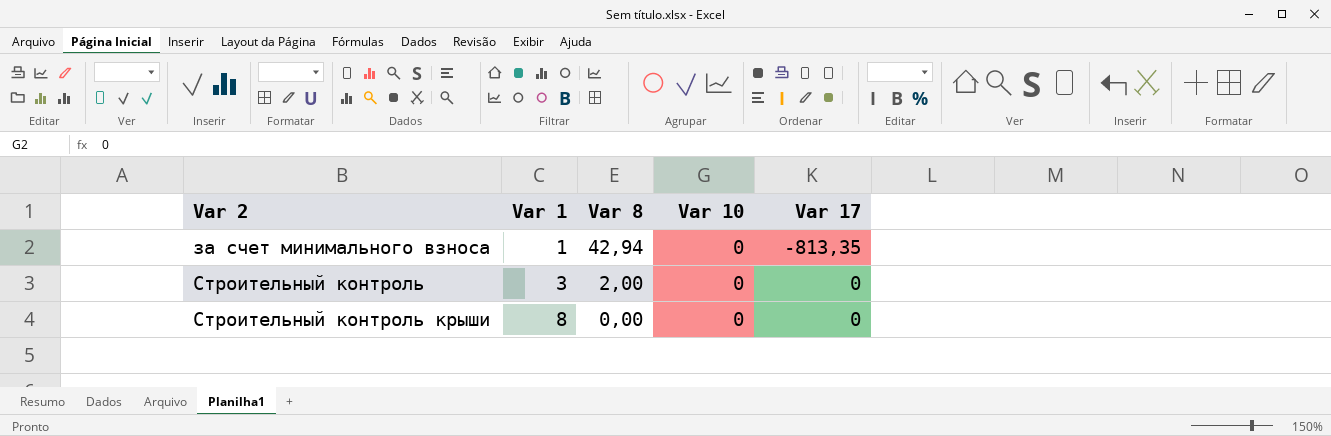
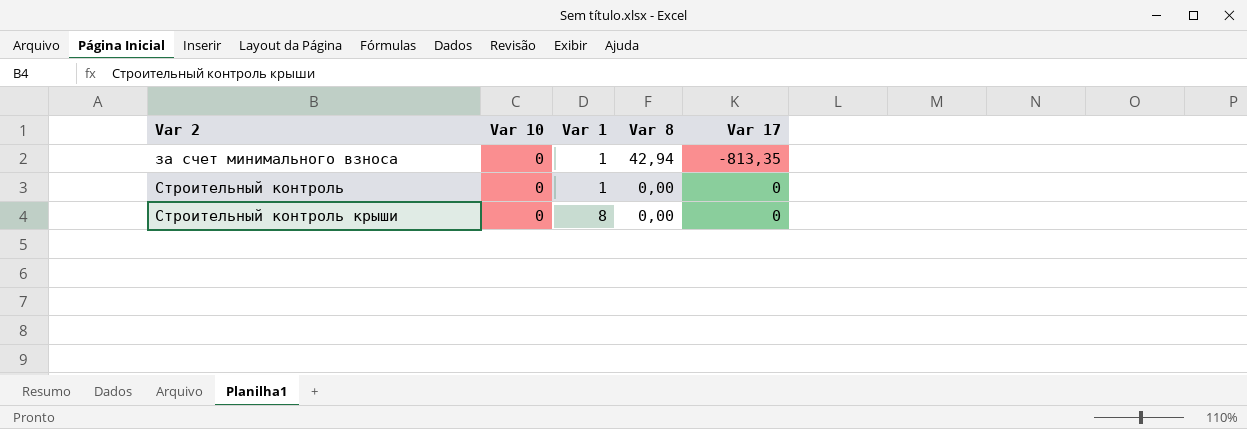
column Var 10 | position: 4 -> 2
Строительный контроль | Var 1: 3 -> 1
Строительный контроль | Var 8: 2,00 -> 0,00

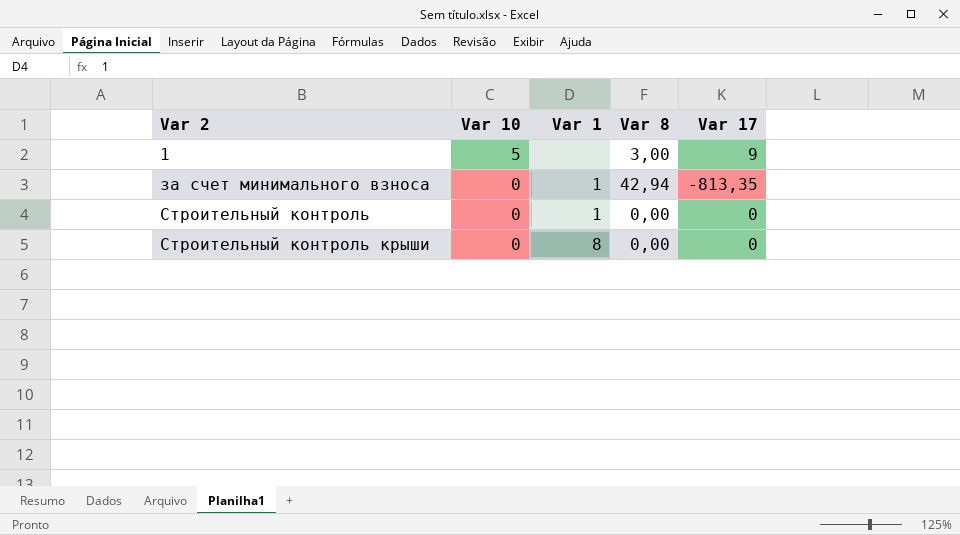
row 1: none -> 5 | none | 3,00 | 9

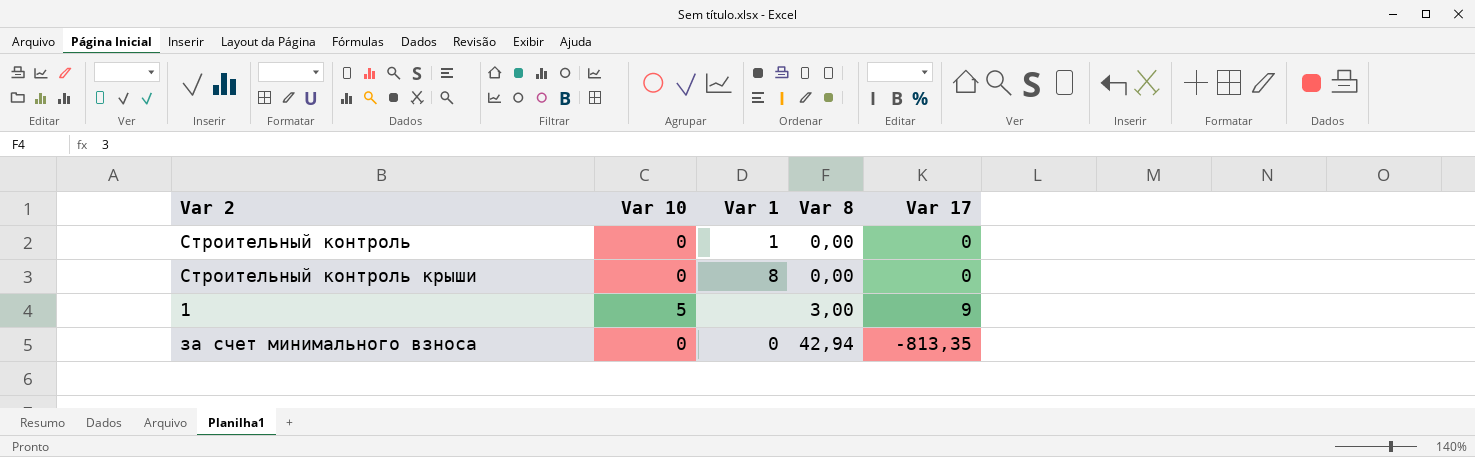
row order: Var 2 ascending -> Var 8 ascending
за счет минимального взноса | Var 1: 1 -> 0

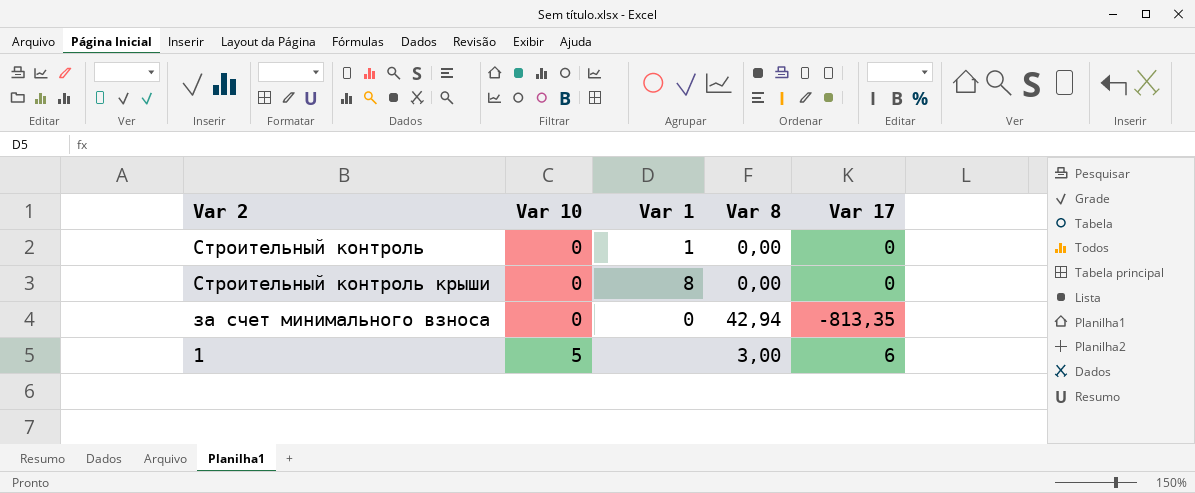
row order: Var 8 ascending -> Var 10 ascending
1 | Var 17: 9 -> 6

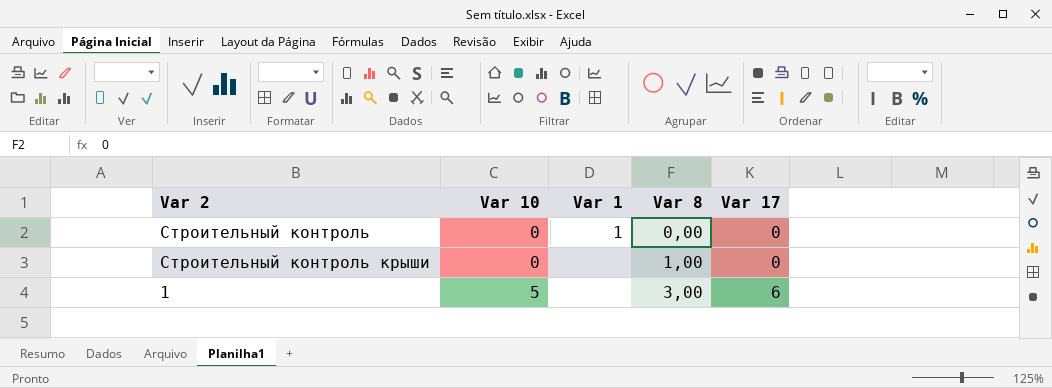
row за счет минимального взноса: 0 | 0 | 42,94 | -813,35 -> none
Строительный контроль крыши | Var 1: 8 -> none
Строительный контроль крыши | Var 8: 0,00 -> 1,00

